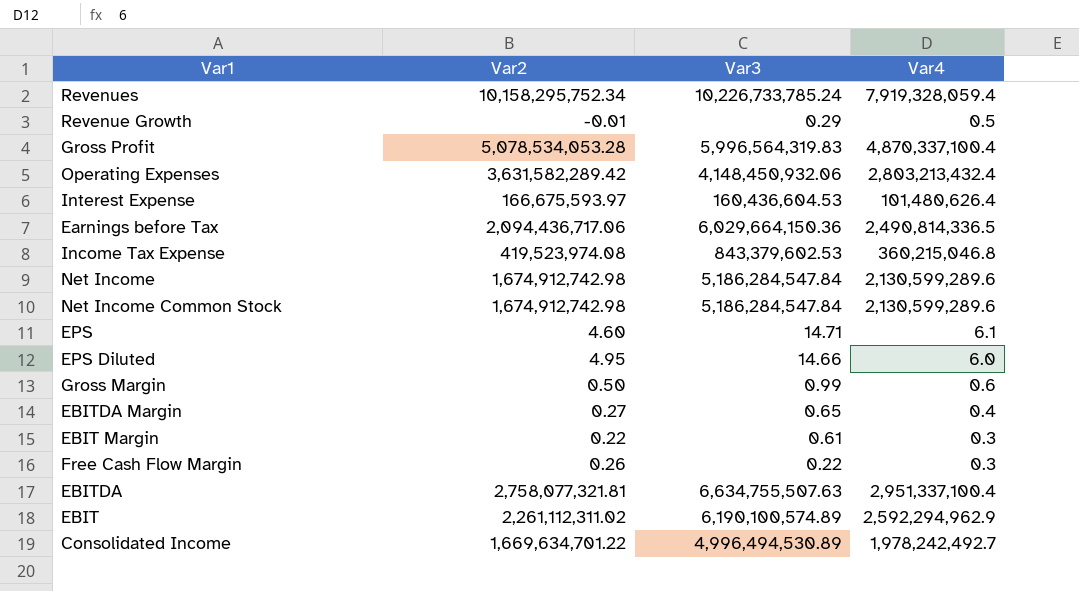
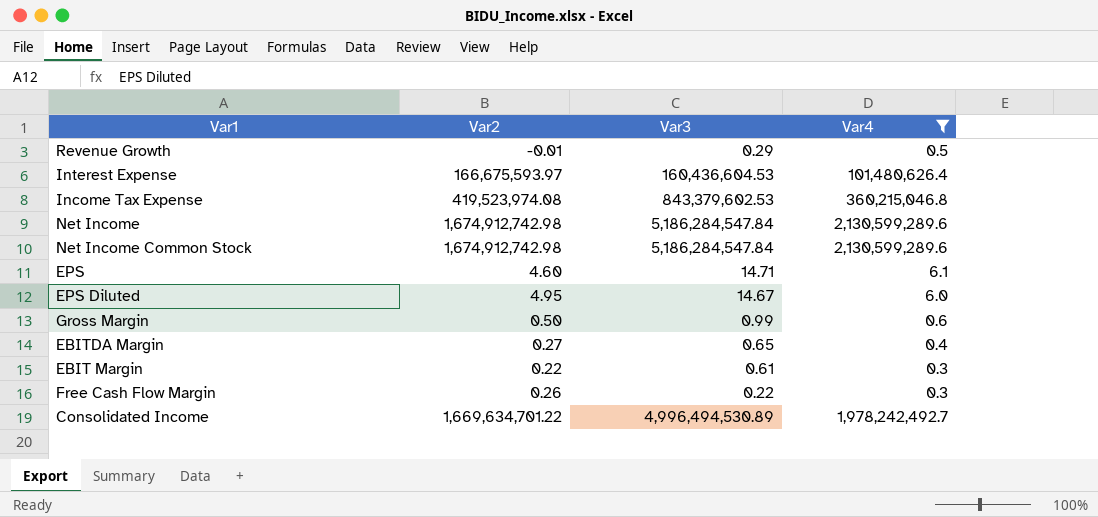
filter: none -> Var4 <= 2,130,599,289.6
EPS Diluted | Var3: 14.66 -> 14.67

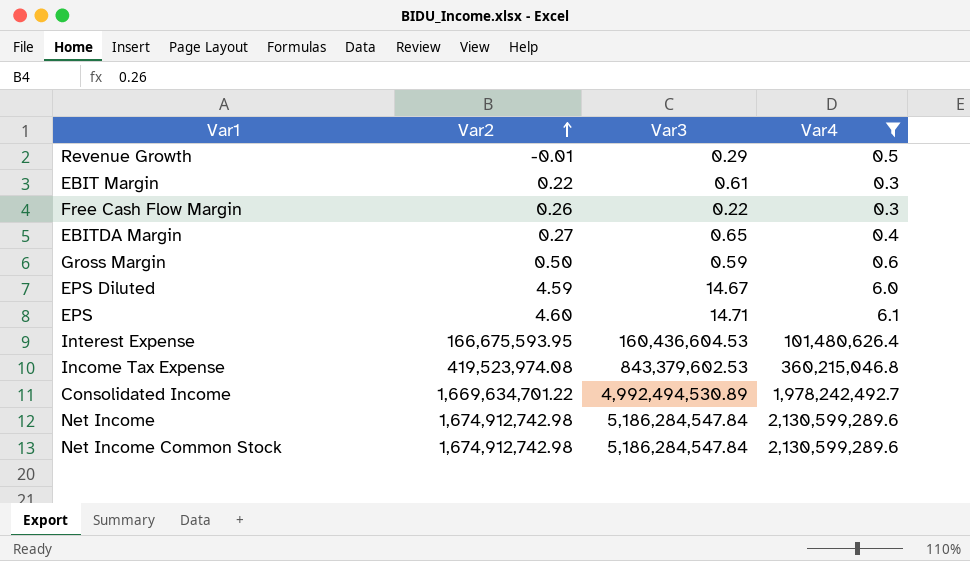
row order: none -> Var2 ascending
Gross Margin | Var3: 0.99 -> 0.59
EPS Diluted | Var2: 4.95 -> 4.59
Interest Expense | Var2: 166,675,593.97 -> 166,675,593.95
Consolidated Income | Var3: 4,996,494,530.89 -> 4,992,494,530.89

